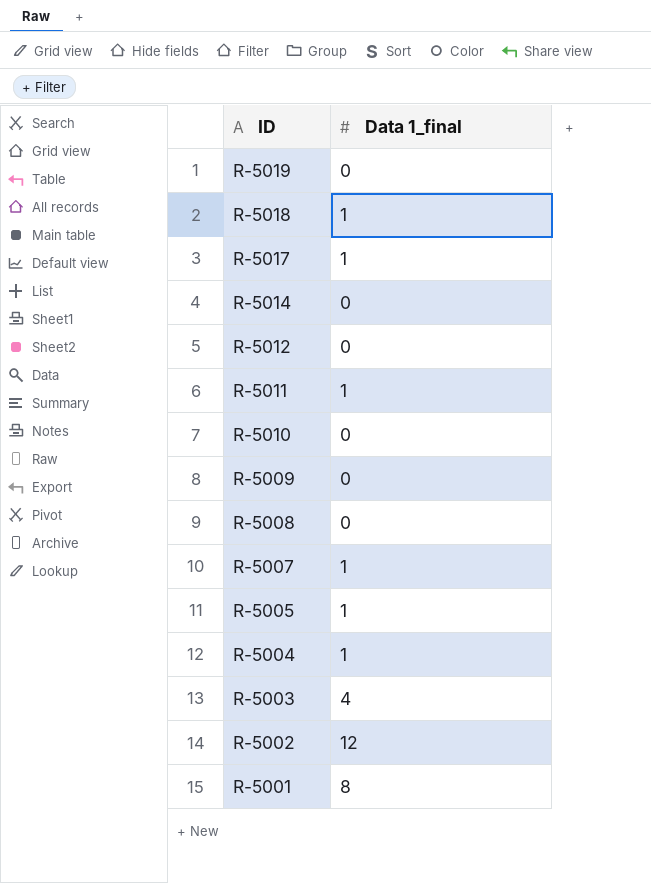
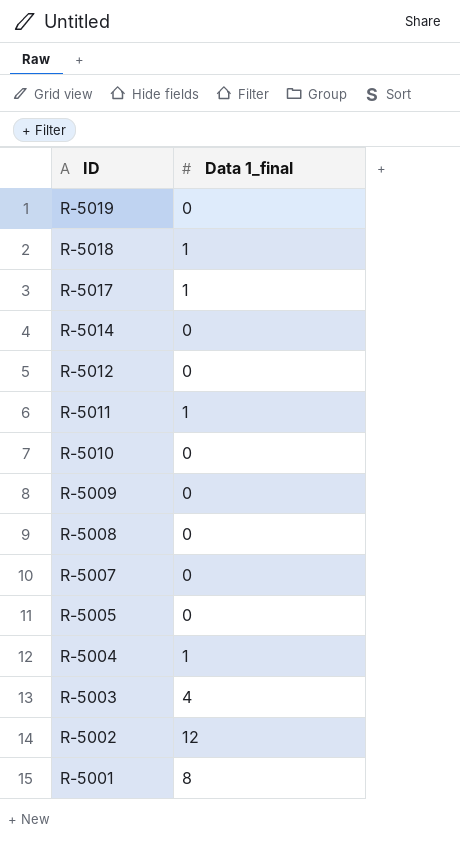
R-5007 | Data 1_final: 1 -> 0
R-5005 | Data 1_final: 1 -> 0

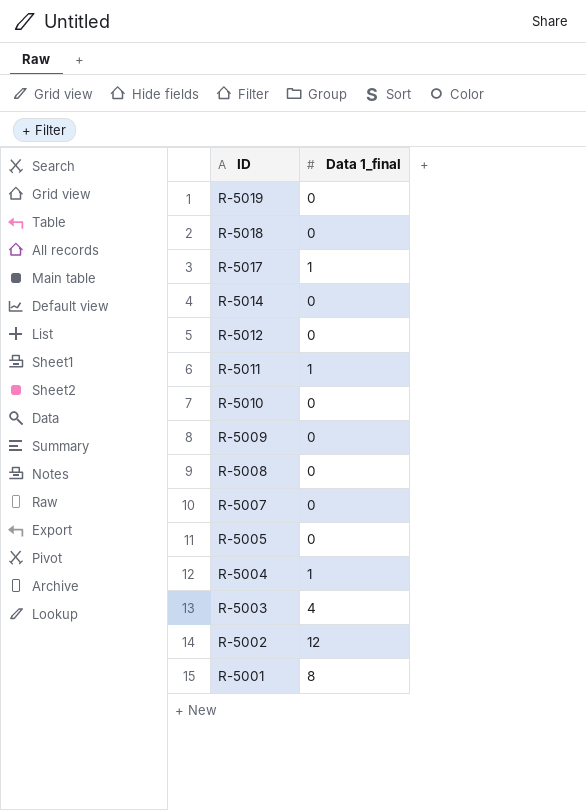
R-5018 | Data 1_final: 1 -> 0

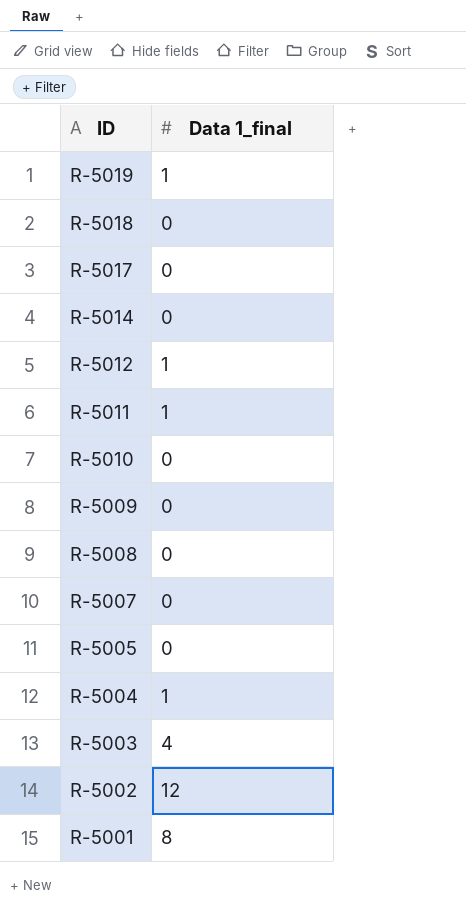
R-5019 | Data 1_final: 0 -> 1
R-5017 | Data 1_final: 1 -> 0
R-5012 | Data 1_final: 0 -> 1

